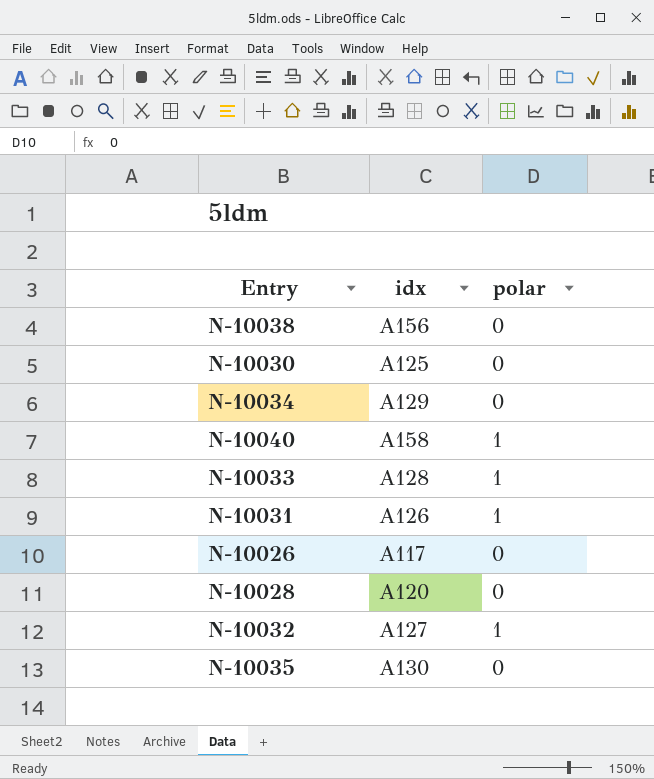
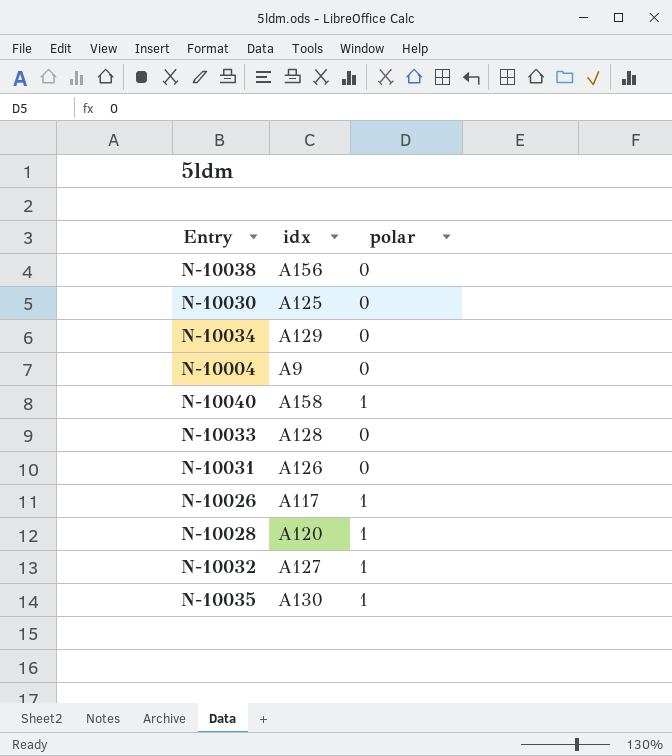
row N-10004: none -> A9 | 0
N-10033 | polar: 1 -> 0
N-10031 | polar: 1 -> 0
N-10026 | polar: 0 -> 1
N-10028 | polar: 0 -> 1
N-10035 | polar: 0 -> 1

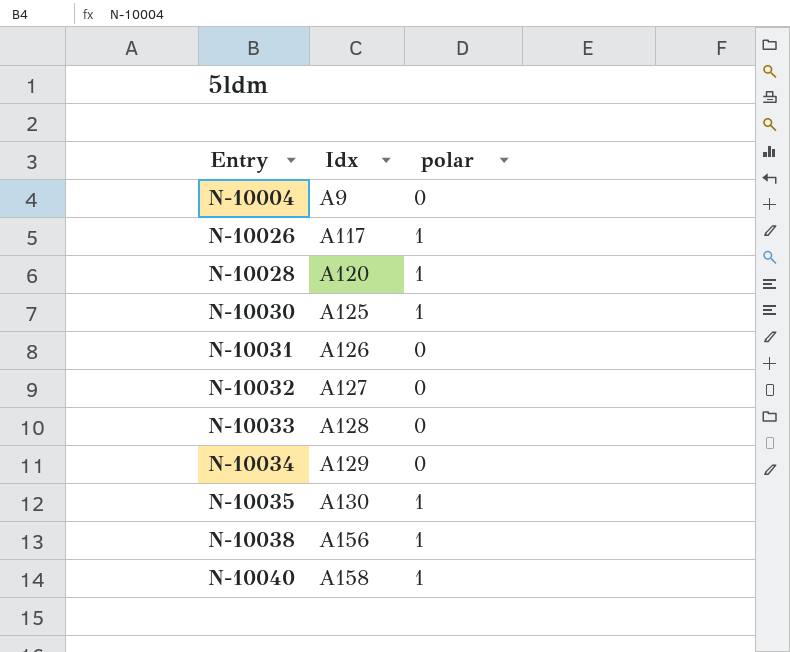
row order: none -> Entry ascending
column name: idx -> Idx
N-10030 | polar: 0 -> 1
N-10032 | polar: 1 -> 0
N-10038 | polar: 0 -> 1

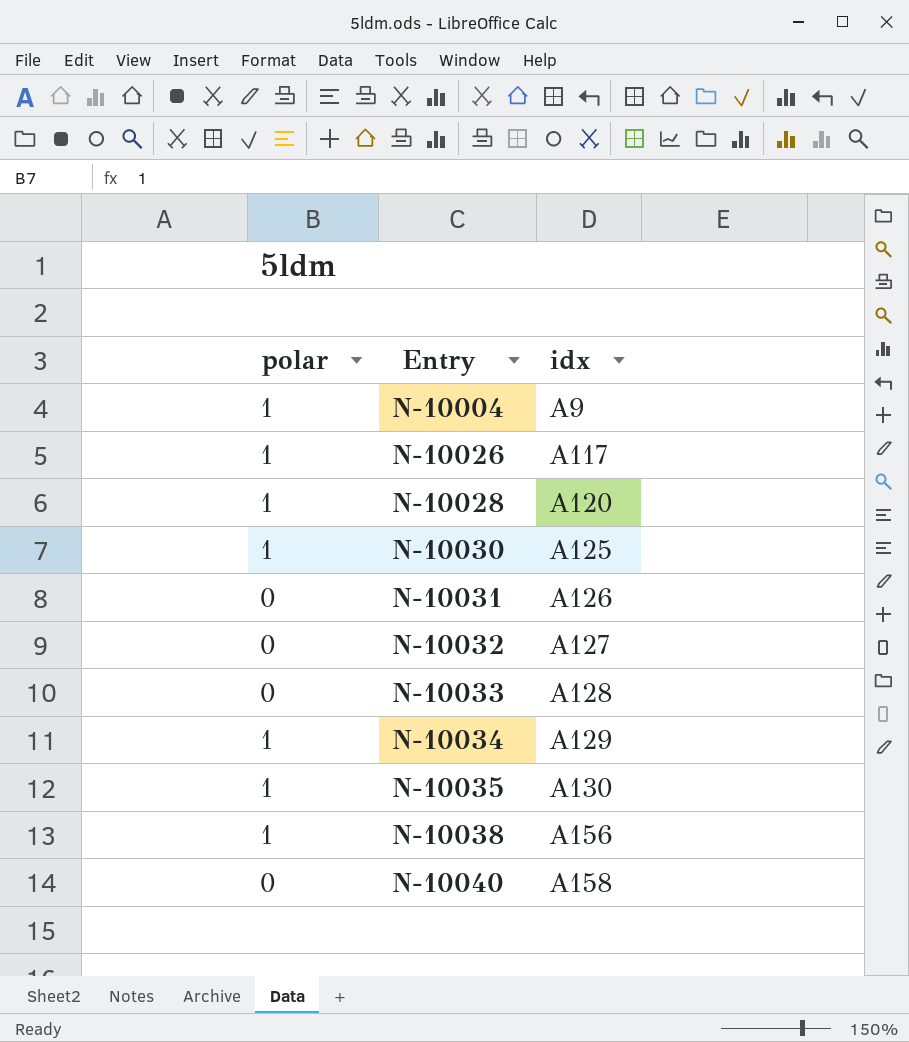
column polar | position: 3 -> 1
column name: Idx -> idx
N-10004 | polar: 0 -> 1
N-10034 | polar: 0 -> 1
N-10040 | polar: 1 -> 0

